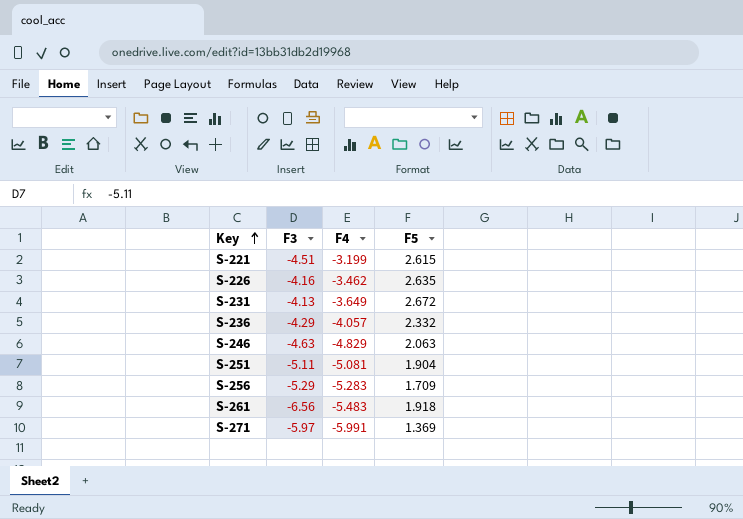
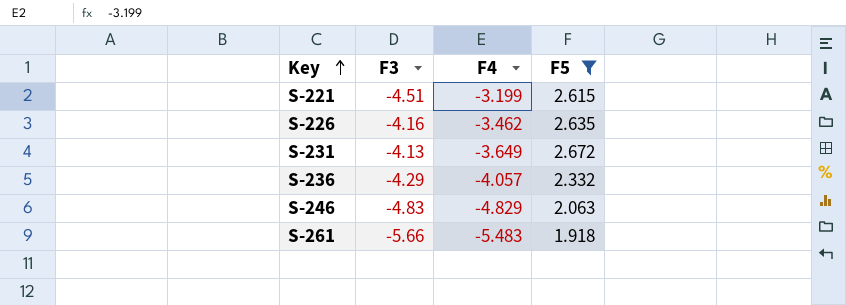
filter: none -> F5 >= 1.918
S-246 | F3: -4.63 -> -4.83
S-261 | F3: -6.56 -> -5.66

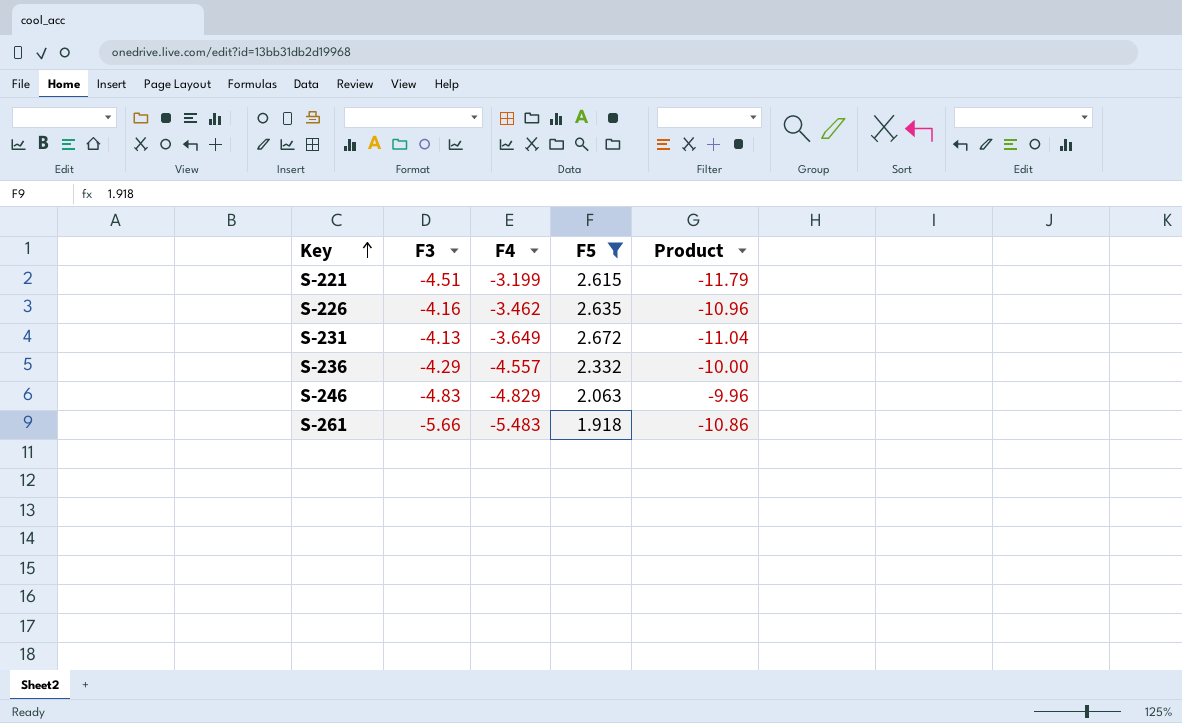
column Product | formula: none -> [F3] * [F5]
S-236 | F4: -4.057 -> -4.557

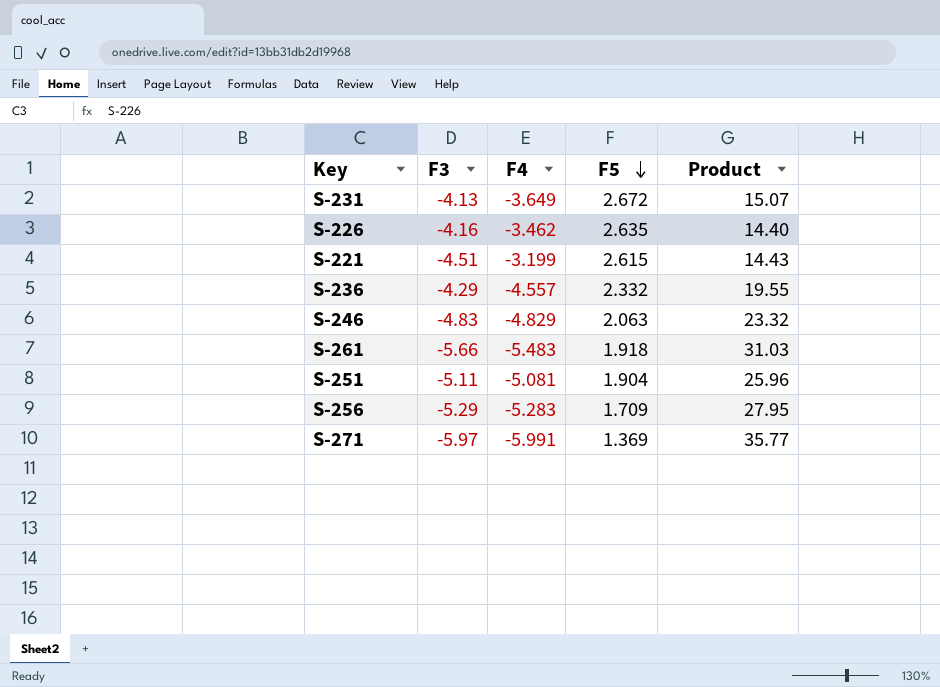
filter: F5 >= 1.918 -> none
row order: Key ascending -> F5 descending
column Product | formula: [F3] * [F5] -> [F3] * [F4]

